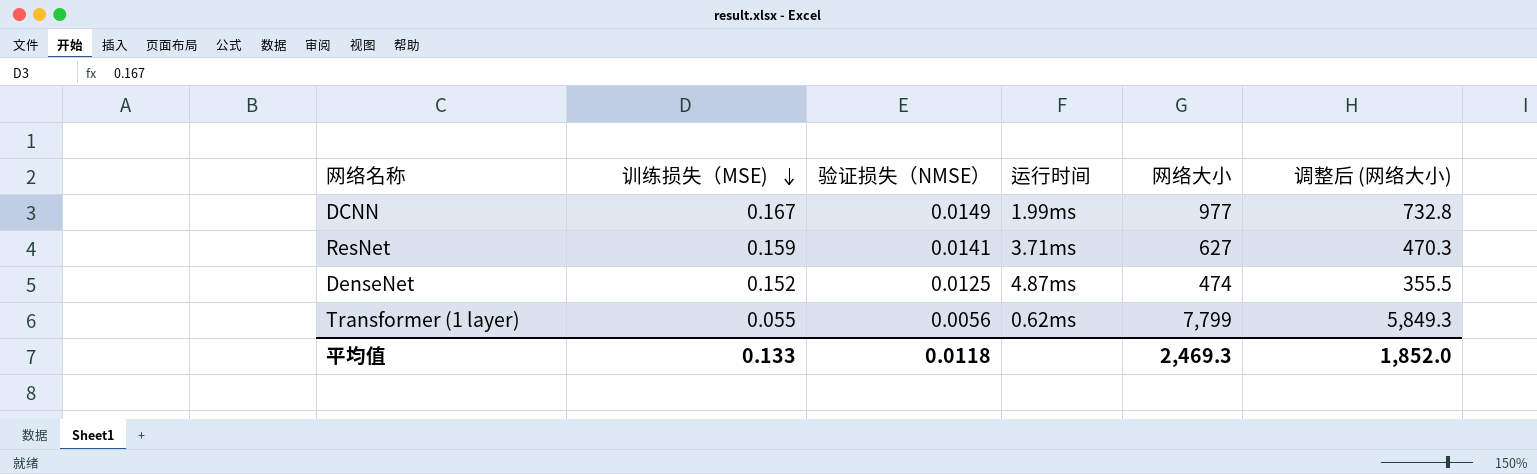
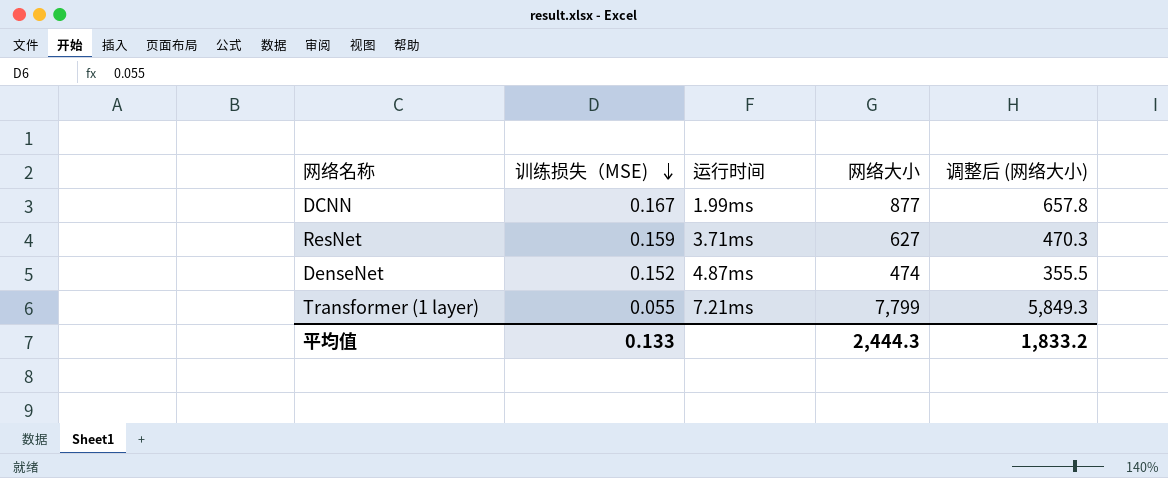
column 验证损失（NMSE） | position: 3 -> none
DCNN | 网络大小: 977 -> 877
DCNN | 调整后 (网络大小): 732.8 -> 657.8
Transformer (1 layer) | 运行时间: 0.62ms -> 7.21ms
平均值 | 网络大小: 2,469.3 -> 2,444.3
平均值 | 调整后 (网络大小): 1,852.0 -> 1,833.2

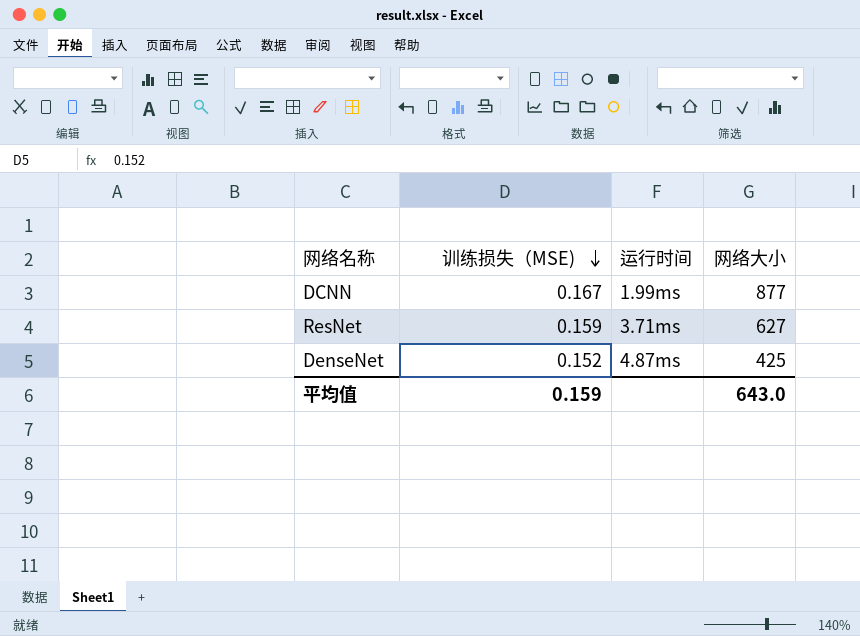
column 调整后 (网络大小) | formula: [网络大小] * 0.75 -> none
row Transformer (1 layer): 0.055 | 7.21ms | 7,799 | 5,849.3 -> none
DenseNet | 网络大小: 474 -> 425
平均值 | 训练损失（MSE): 0.133 -> 0.159
平均值 | 网络大小: 2,444.3 -> 643.0

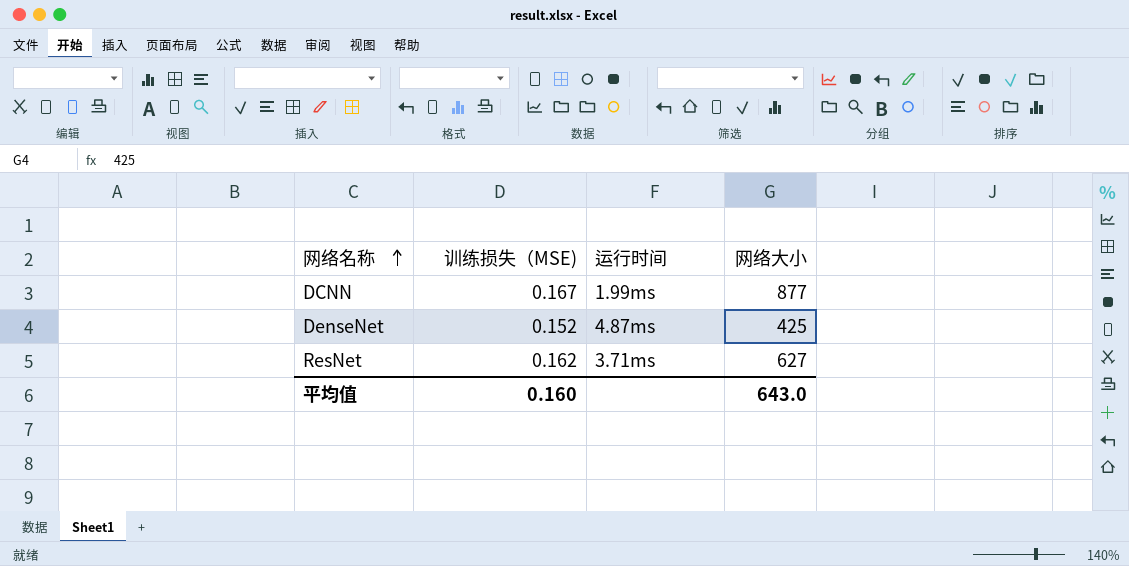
row order: 训练损失（MSE) descending -> 网络名称 ascending
ResNet | 训练损失（MSE): 0.159 -> 0.162
平均值 | 训练损失（MSE): 0.159 -> 0.160

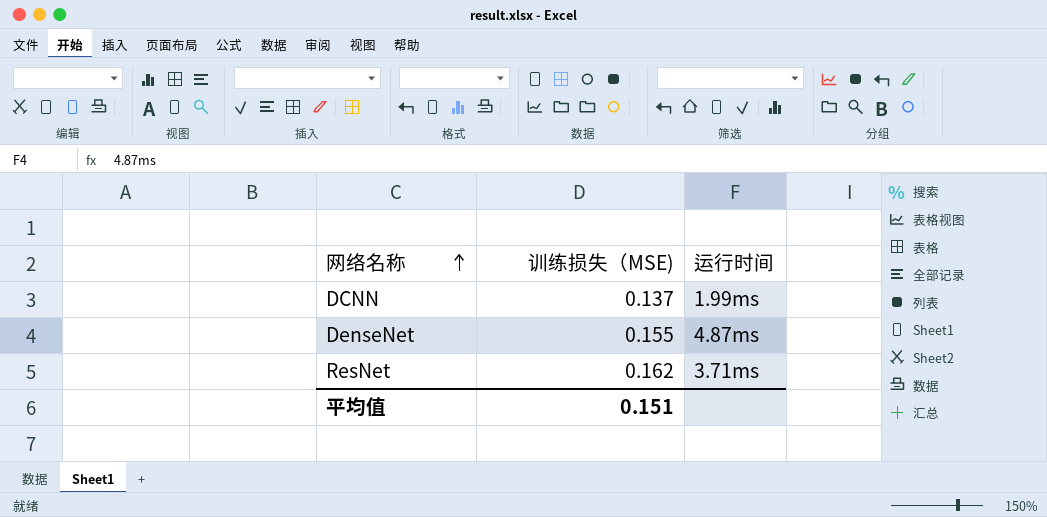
column 网络大小 | position: 4 -> none
DCNN | 训练损失（MSE): 0.167 -> 0.137
DenseNet | 训练损失（MSE): 0.152 -> 0.155
平均值 | 训练损失（MSE): 0.160 -> 0.151

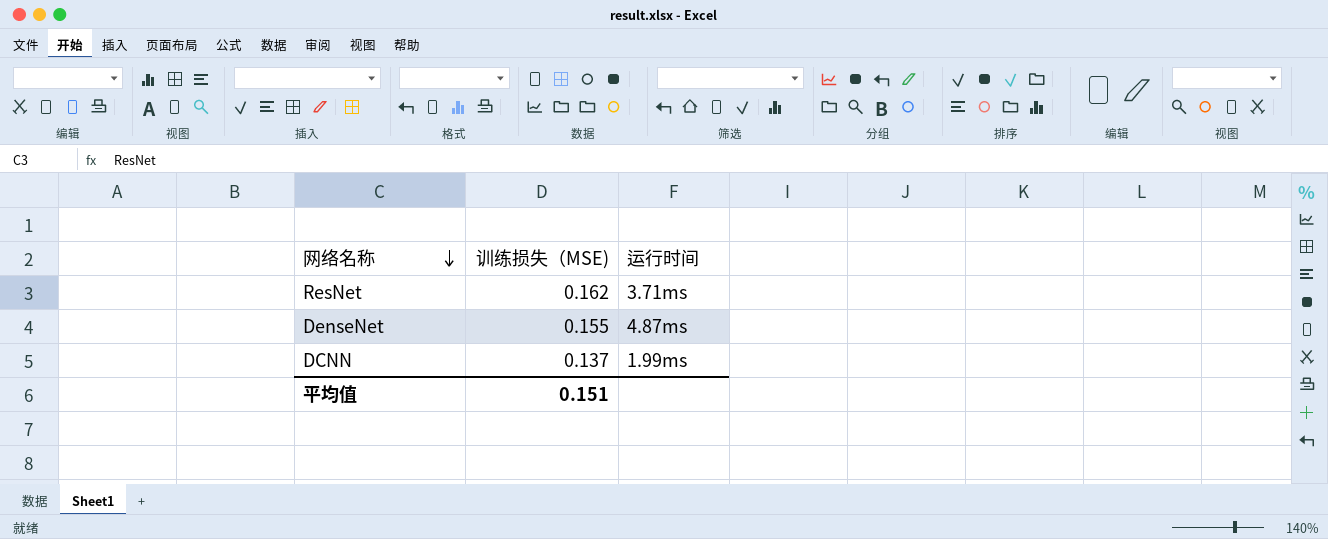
row order: 网络名称 ascending -> 网络名称 descending

